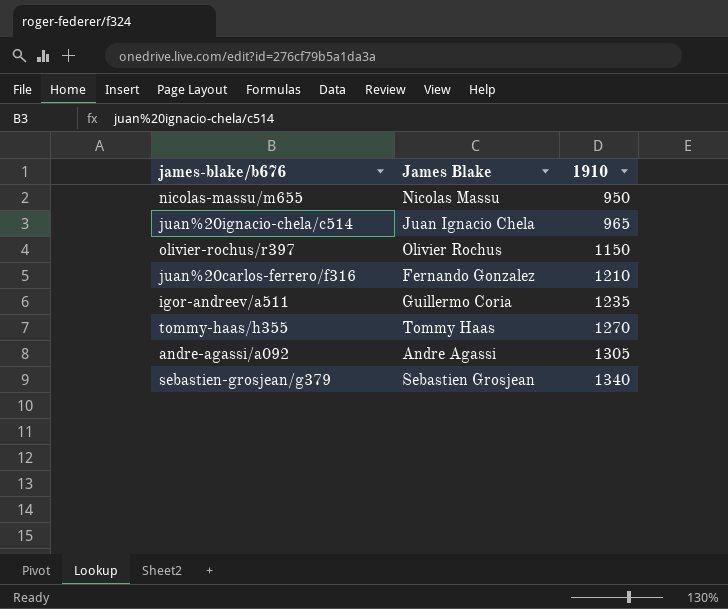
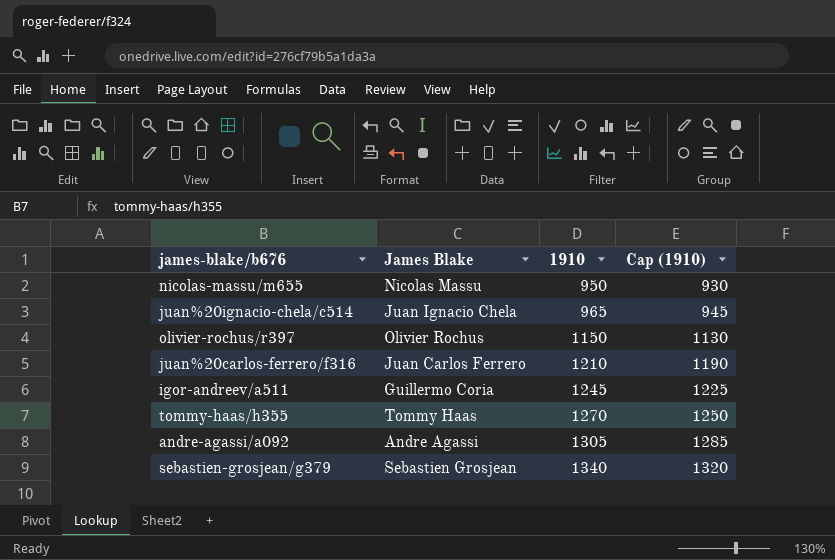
column Cap (1910) | formula: none -> [1910] - 20
juan%20carlos-ferrero/f316 | James Blake: Fernando Gonzalez -> Juan Carlos Ferrero
igor-andreev/a511 | 1910: 1235 -> 1245

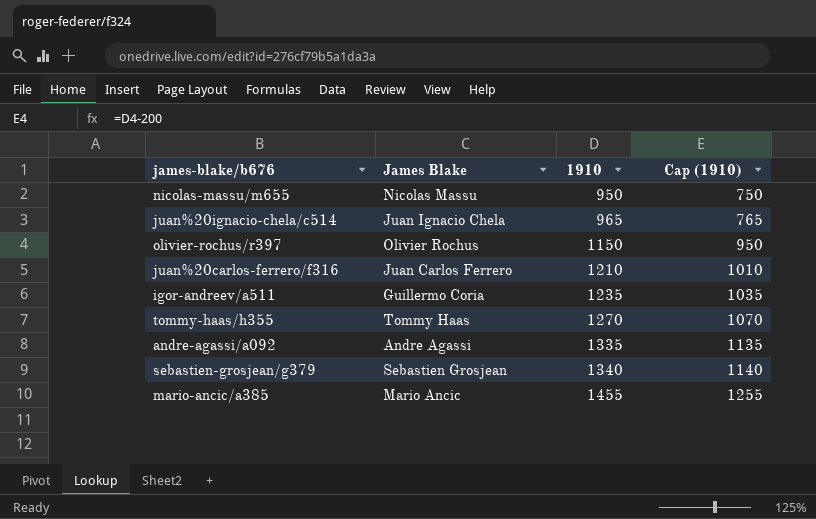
column Cap (1910) | formula: [1910] - 20 -> [1910] - 200
igor-andreev/a511 | 1910: 1245 -> 1235
andre-agassi/a092 | 1910: 1305 -> 1335
row mario-ancic/a385: none -> Mario Ancic | 1455 | 1255

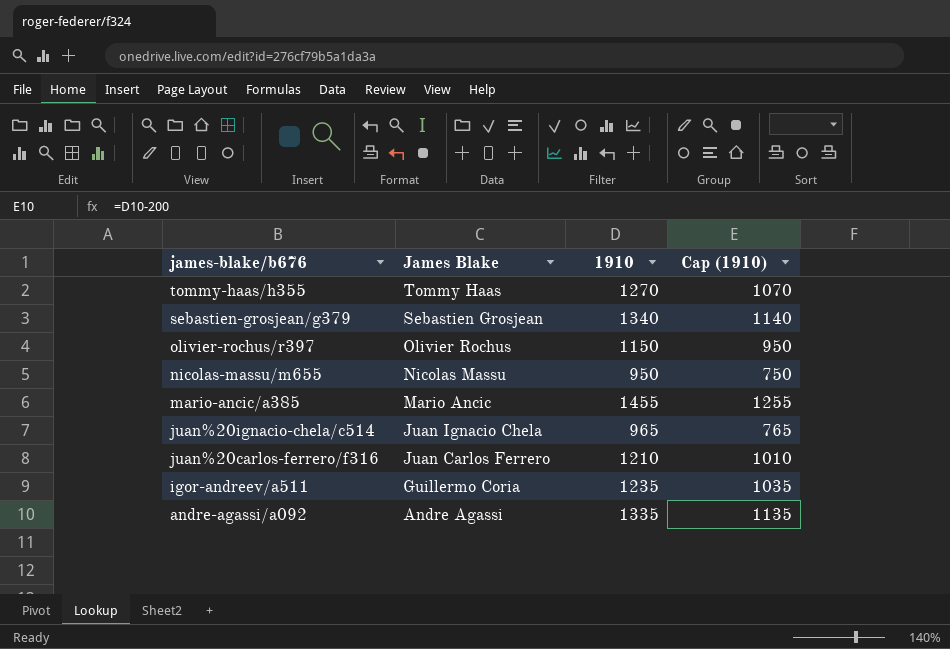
row order: 1910 ascending -> james-blake/b676 descending

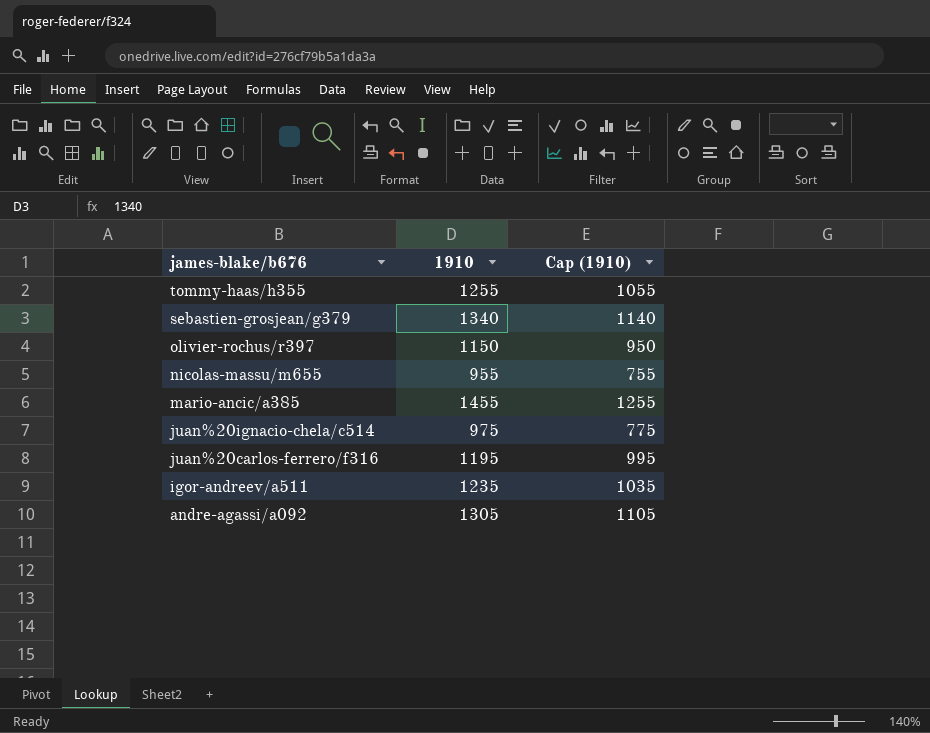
column James Blake | position: 2 -> none
tommy-haas/h355 | 1910: 1270 -> 1255
tommy-haas/h355 | Cap (1910): 1070 -> 1055
nicolas-massu/m655 | 1910: 950 -> 955
nicolas-massu/m655 | Cap (1910): 750 -> 755
juan%20ignacio-chela/c514 | 1910: 965 -> 975
juan%20ignacio-chela/c514 | Cap (1910): 765 -> 775
juan%20carlos-ferrero/f316 | 1910: 1210 -> 1195
juan%20carlos-ferrero/f316 | Cap (1910): 1010 -> 995
andre-agassi/a092 | 1910: 1335 -> 1305
andre-agassi/a092 | Cap (1910): 1135 -> 1105

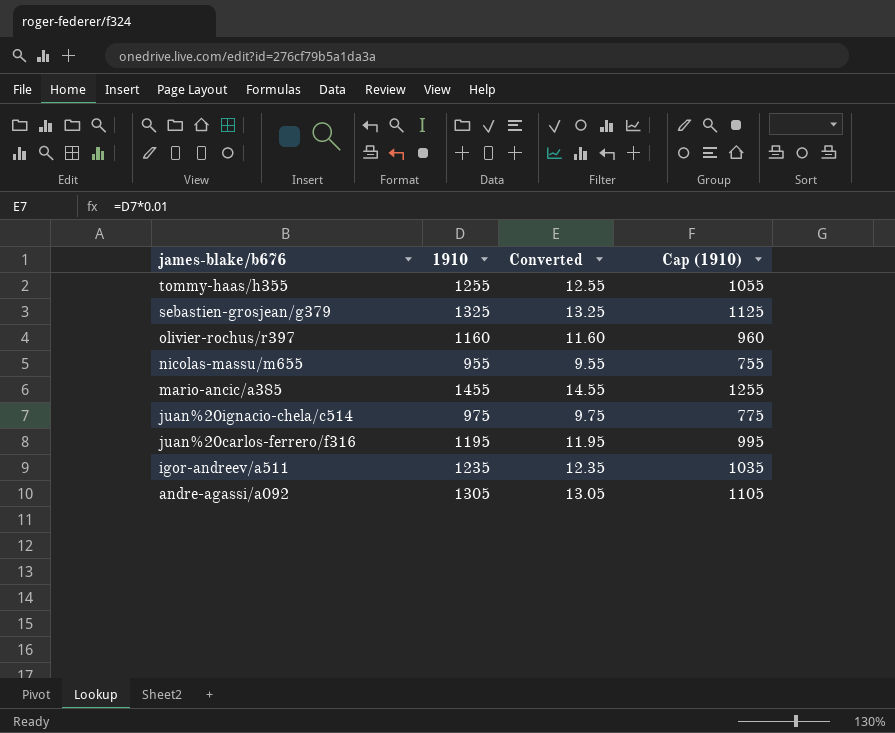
column Converted | formula: none -> [1910] * 0.01
sebastien-grosjean/g379 | 1910: 1340 -> 1325
sebastien-grosjean/g379 | Cap (1910): 1140 -> 1125
olivier-rochus/r397 | 1910: 1150 -> 1160
olivier-rochus/r397 | Cap (1910): 950 -> 960

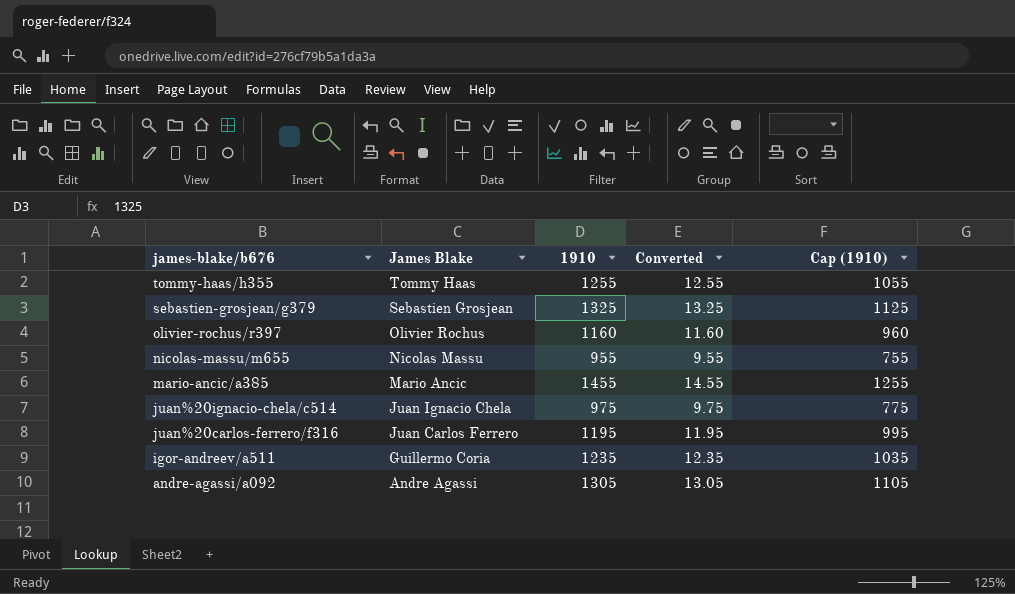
column James Blake | position: none -> 2

